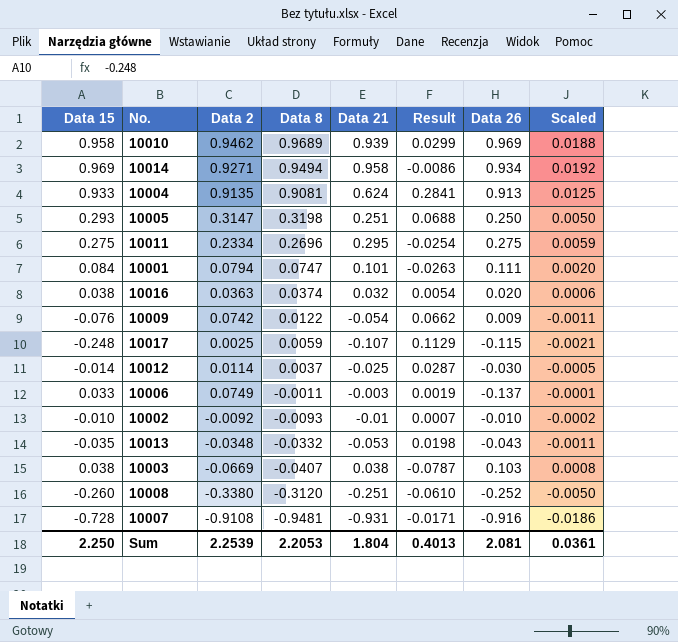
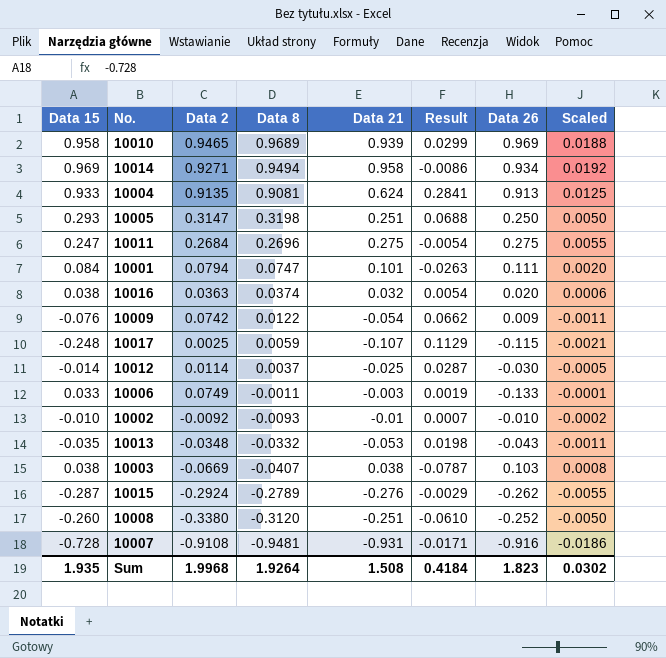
10010 | Data 2: 0.9462 -> 0.9465
10011 | Data 15: 0.275 -> 0.247
10011 | Data 2: 0.2334 -> 0.2684
10011 | Data 21: 0.295 -> 0.275
10011 | Result: -0.0254 -> -0.0054
10011 | Scaled: 0.0059 -> 0.0055
10006 | Data 26: -0.137 -> -0.133
row 10015: none -> -0.287 | -0.2924 | -0.2789 | -0.276 | -0.0029 | -0.262 | -0.0055
Sum | Data 15: 2.250 -> 1.935
Sum | Data 2: 2.2539 -> 1.9968
Sum | Data 8: 2.2053 -> 1.9264
Sum | Data 21: 1.804 -> 1.508
Sum | Result: 0.4013 -> 0.4184
Sum | Data 26: 2.081 -> 1.823
Sum | Scaled: 0.0361 -> 0.0302

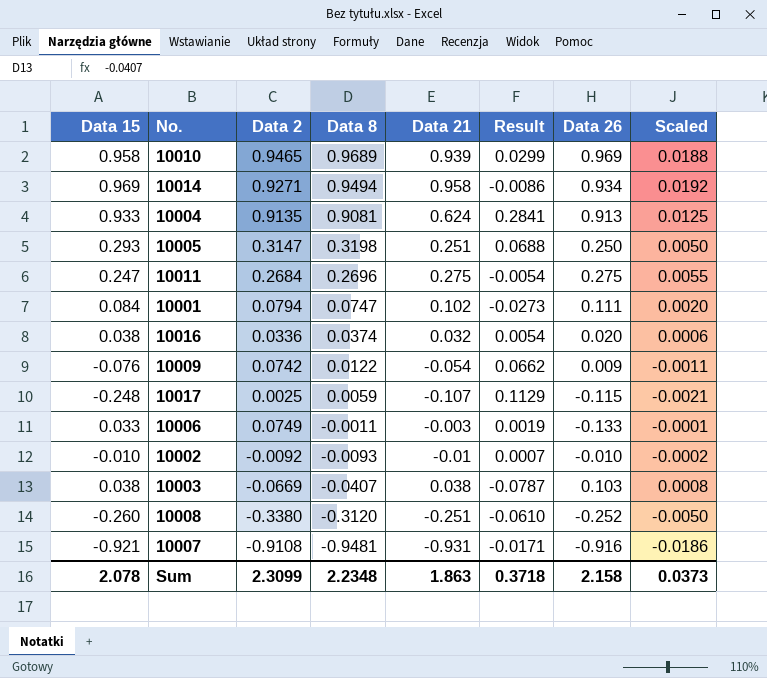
row 10012: -0.014 | 0.0114 | 0.0037 | -0.025 | 0.0287 | -0.030 | -0.0005 -> none
row 10013: -0.035 | -0.0348 | -0.0332 | -0.053 | 0.0198 | -0.043 | -0.0011 -> none
row 10015: -0.287 | -0.2924 | -0.2789 | -0.276 | -0.0029 | -0.262 | -0.0055 -> none
10001 | Data 21: 0.101 -> 0.102
10001 | Result: -0.0263 -> -0.0273
10016 | Data 2: 0.0363 -> 0.0336
10007 | Data 15: -0.728 -> -0.921
Sum | Data 15: 1.935 -> 2.078
Sum | Data 2: 1.9968 -> 2.3099
Sum | Data 8: 1.9264 -> 2.2348
Sum | Data 21: 1.508 -> 1.863
Sum | Result: 0.4184 -> 0.3718
Sum | Data 26: 1.823 -> 2.158
Sum | Scaled: 0.0302 -> 0.0373

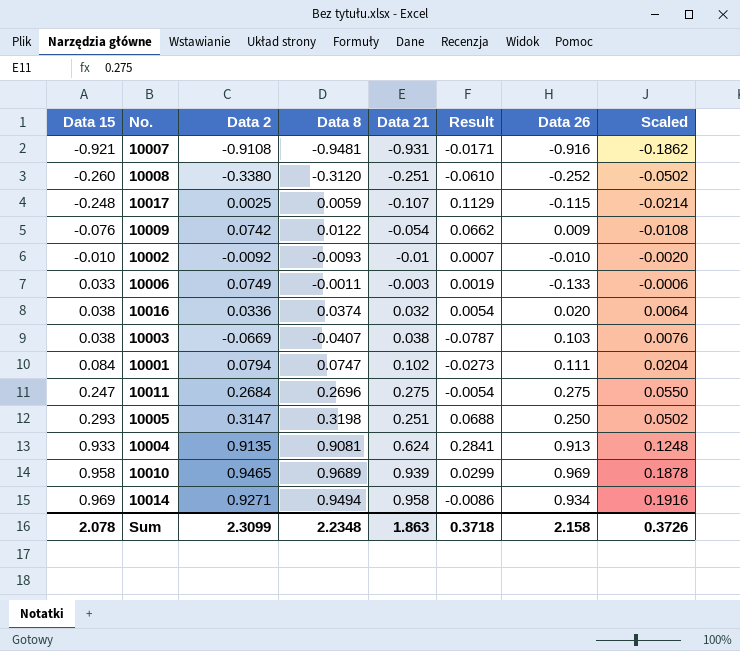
row order: Data 8 descending -> Data 15 ascending
column Scaled | formula: [Data 21] * 0.02 -> [Data 21] * 0.2
Sum | Scaled: 0.0373 -> 0.3726

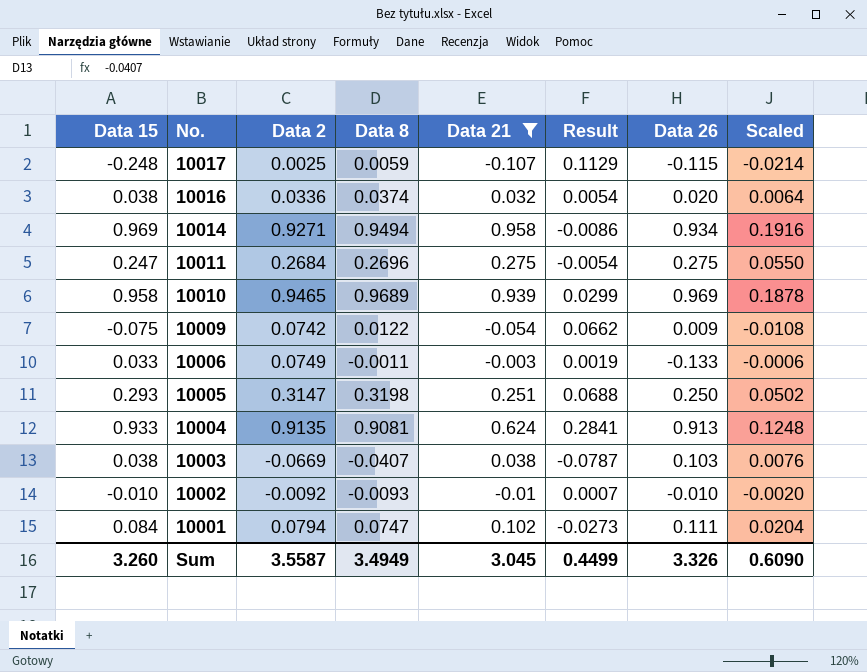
filter: none -> Data 21 >= -0.107
row order: Data 15 ascending -> No. descending
10009 | Data 15: -0.076 -> -0.075
Sum | Data 15: 2.078 -> 3.260
Sum | Data 2: 2.3099 -> 3.5587
Sum | Data 8: 2.2348 -> 3.4949
Sum | Data 21: 1.863 -> 3.045
Sum | Result: 0.3718 -> 0.4499
Sum | Data 26: 2.158 -> 3.326
Sum | Scaled: 0.3726 -> 0.6090

